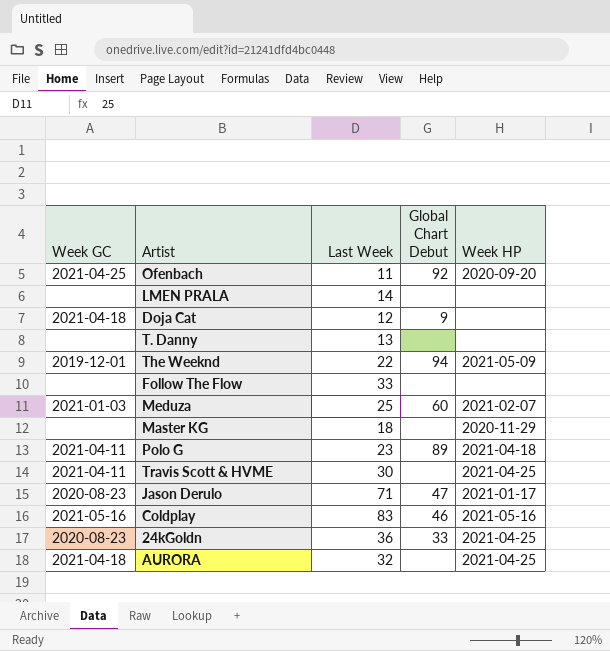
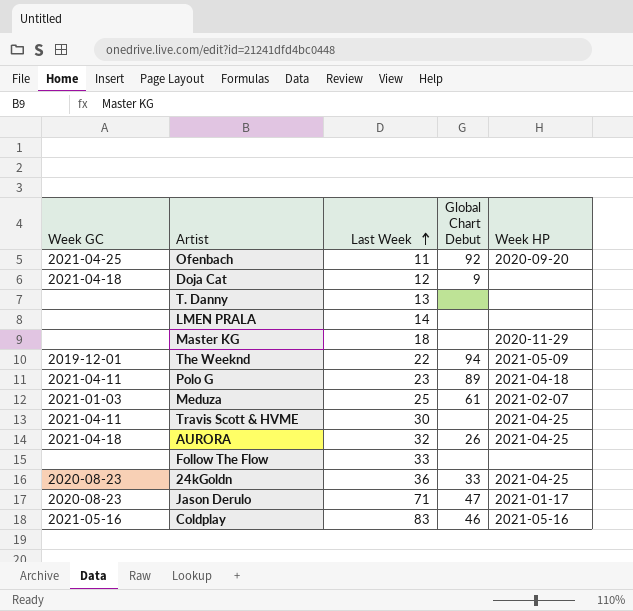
row order: none -> Last Week ascending
Meduza | Global Chart Debut: 60 -> 61
AURORA | Global Chart Debut: none -> 26

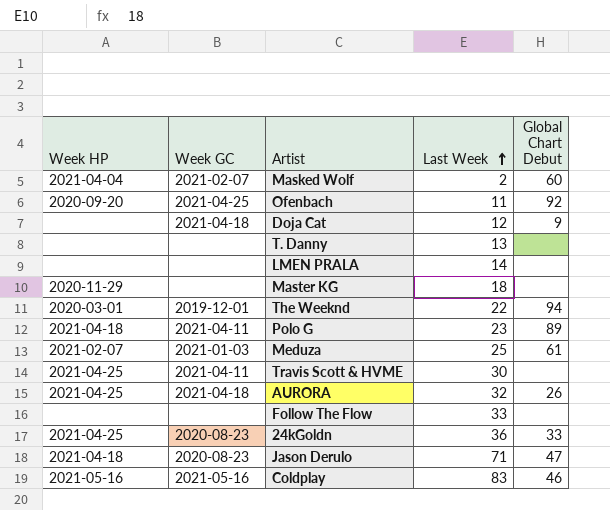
column Week HP | position: 5 -> 1
row Masked Wolf: none -> 2021-04-04 | 2021-02-07 | 2 | 60
The Weeknd | Week HP: 2021-05-09 -> 2020-03-01
Jason Derulo | Week HP: 2021-01-17 -> 2021-04-18

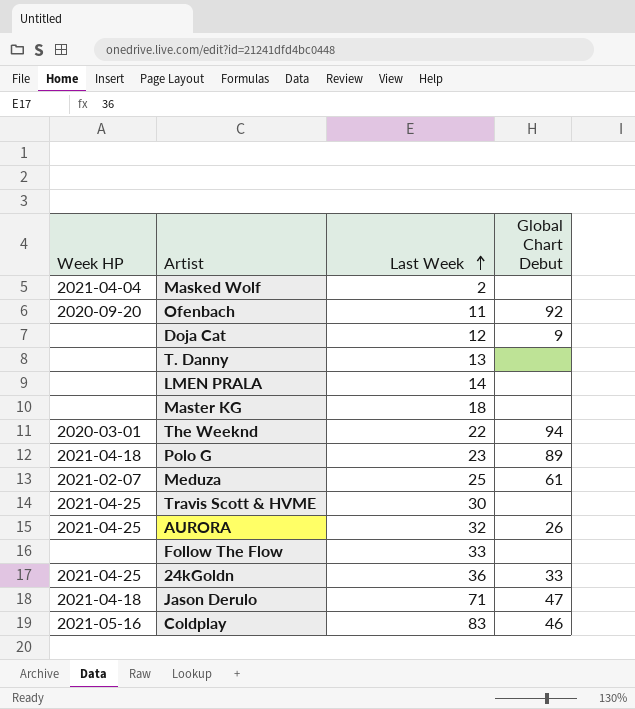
column Week GC | position: 2 -> none
Masked Wolf | Global Chart Debut: 60 -> none
Master KG | Week HP: 2020-11-29 -> none

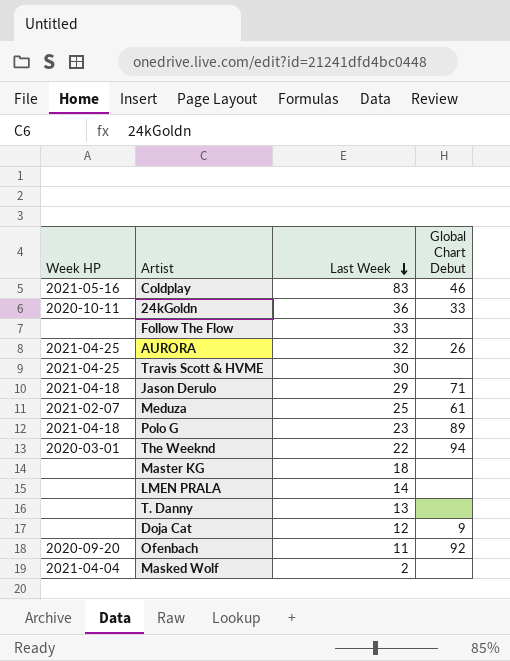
row order: Last Week ascending -> Last Week descending
24kGoldn | Week HP: 2021-04-25 -> 2020-10-11
Jason Derulo | Last Week: 71 -> 29
Jason Derulo | Global Chart Debut: 47 -> 71

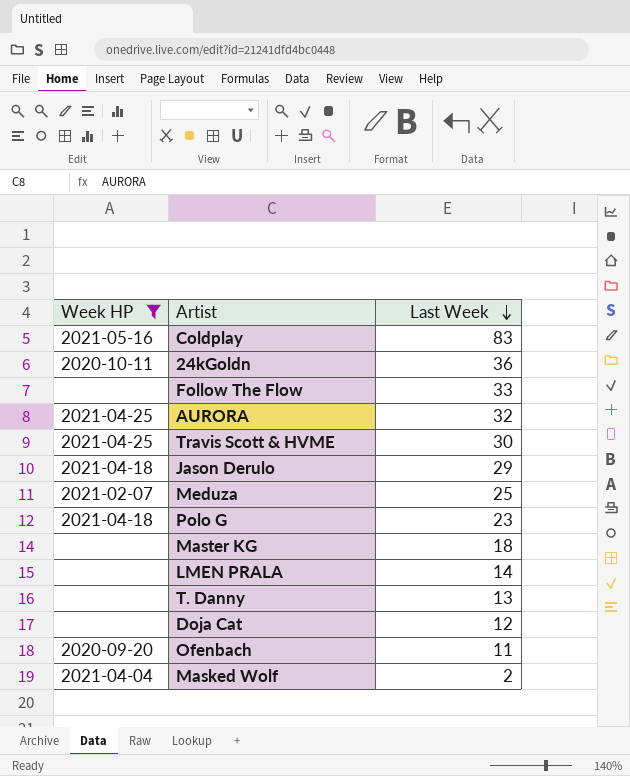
filter: none -> Week HP != 2020-03-01
column Global Chart Debut | position: 4 -> none

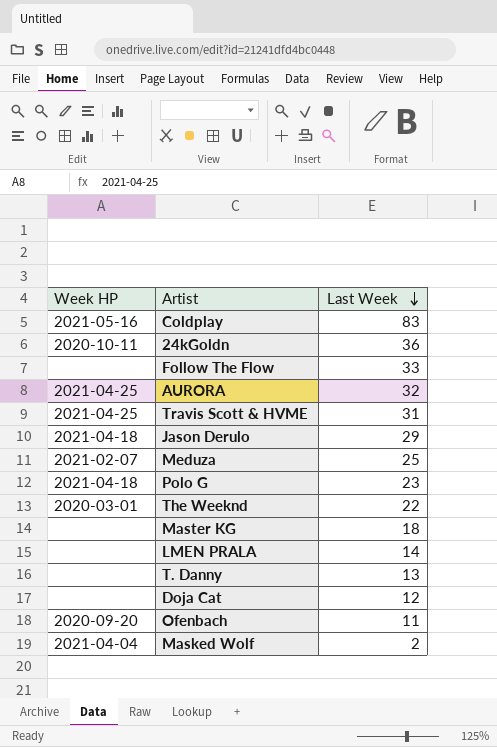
filter: Week HP != 2020-03-01 -> none
Travis Scott & HVME | Last Week: 30 -> 31

